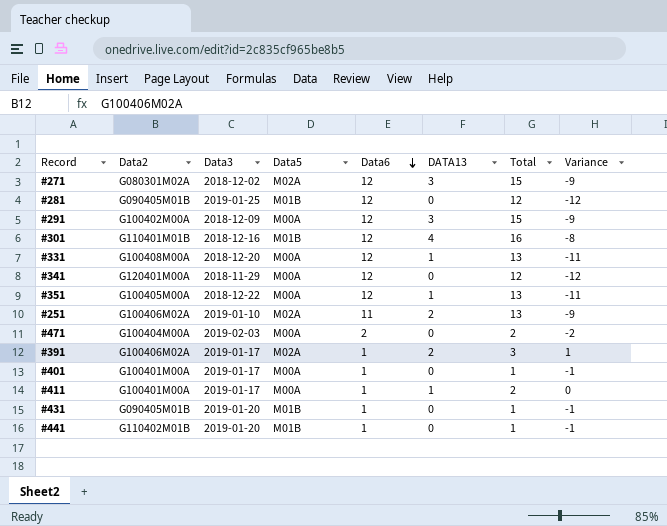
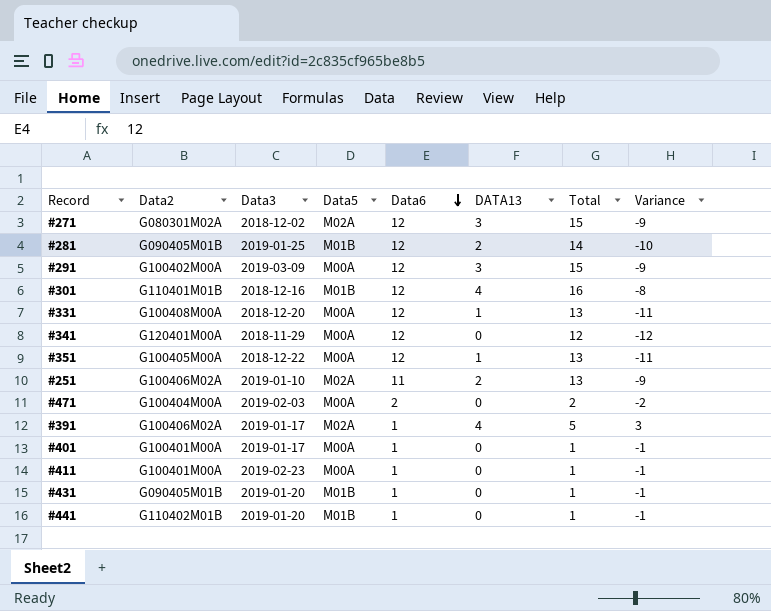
#281 | DATA13: 0 -> 2
#281 | Total: 12 -> 14
#281 | Variance: -12 -> -10
#291 | Data3: 2018-12-09 -> 2019-03-09
#391 | DATA13: 2 -> 4
#391 | Total: 3 -> 5
#391 | Variance: 1 -> 3
#411 | Data3: 2019-01-17 -> 2019-02-23
#411 | DATA13: 1 -> 0
#411 | Total: 2 -> 1
#411 | Variance: 0 -> -1

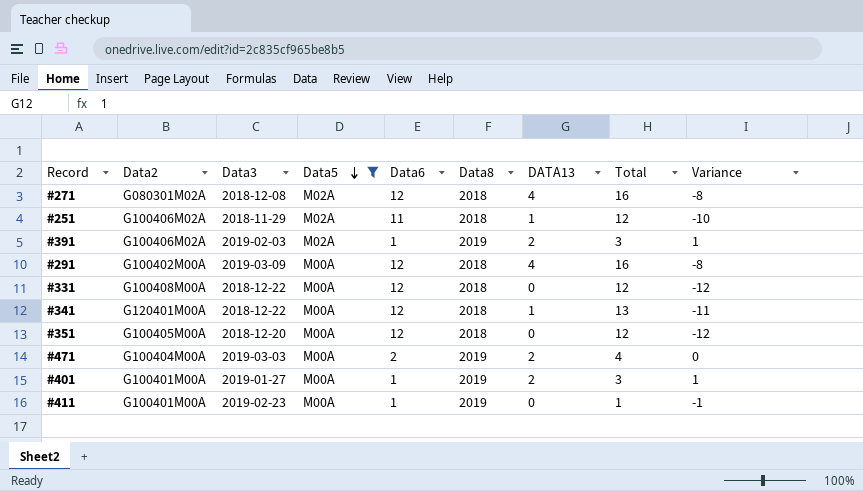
filter: none -> Data5 != M01B
row order: Data6 descending -> Data5 descending
column Data8 | position: none -> 6
#271 | Data3: 2018-12-02 -> 2018-12-08
#271 | DATA13: 3 -> 4
#271 | Total: 15 -> 16
#271 | Variance: -9 -> -8
#251 | Data3: 2019-01-10 -> 2018-11-29
#251 | DATA13: 2 -> 1
#251 | Total: 13 -> 12
#251 | Variance: -9 -> -10
#391 | Data3: 2019-01-17 -> 2019-02-03
#391 | DATA13: 4 -> 2
#391 | Total: 5 -> 3
#391 | Variance: 3 -> 1
#291 | DATA13: 3 -> 4
#291 | Total: 15 -> 16
#291 | Variance: -9 -> -8
#331 | Data3: 2018-12-20 -> 2018-12-22
#331 | DATA13: 1 -> 0
#331 | Total: 13 -> 12
#331 | Variance: -11 -> -12
#341 | Data3: 2018-11-29 -> 2018-12-22
#341 | DATA13: 0 -> 1
#341 | Total: 12 -> 13
#341 | Variance: -12 -> -11
#351 | Data3: 2018-12-22 -> 2018-12-20
#351 | DATA13: 1 -> 0
#351 | Total: 13 -> 12
#351 | Variance: -11 -> -12
#471 | Data3: 2019-02-03 -> 2019-03-03
#471 | DATA13: 0 -> 2
#471 | Total: 2 -> 4
#471 | Variance: -2 -> 0
#401 | Data3: 2019-01-17 -> 2019-01-27
#401 | DATA13: 0 -> 2
#401 | Total: 1 -> 3
#401 | Variance: -1 -> 1

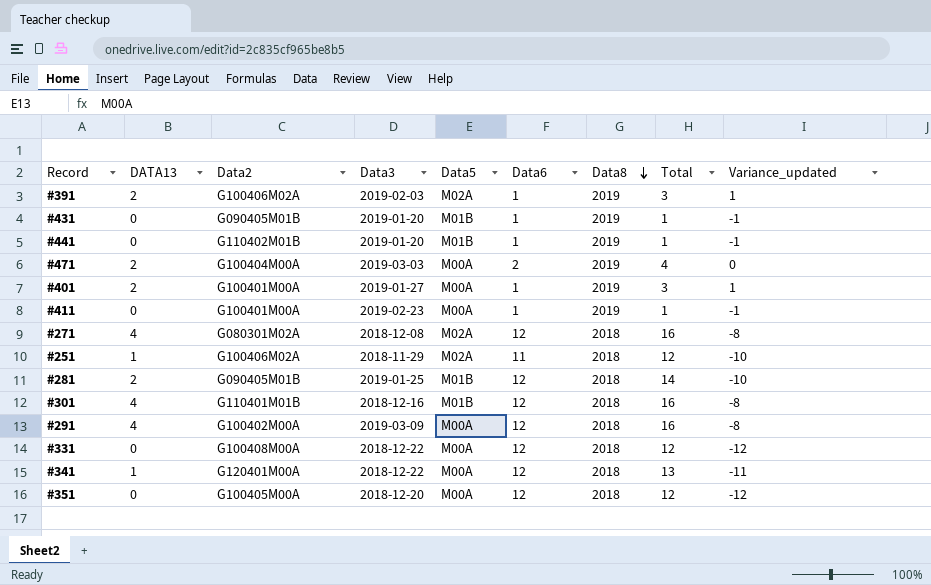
filter: Data5 != M01B -> none
row order: Data5 descending -> Data8 descending
column DATA13 | position: 7 -> 2
column name: Variance -> Variance_updated

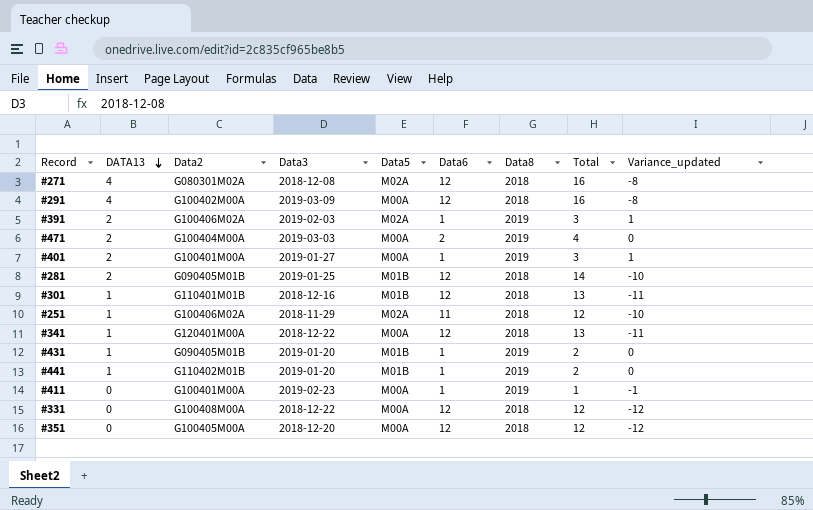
row order: Data8 descending -> DATA13 descending
#301 | DATA13: 4 -> 1
#301 | Total: 16 -> 13
#301 | Variance_updated: -8 -> -11
#431 | DATA13: 0 -> 1
#431 | Total: 1 -> 2
#431 | Variance_updated: -1 -> 0
#441 | DATA13: 0 -> 1
#441 | Total: 1 -> 2
#441 | Variance_updated: -1 -> 0

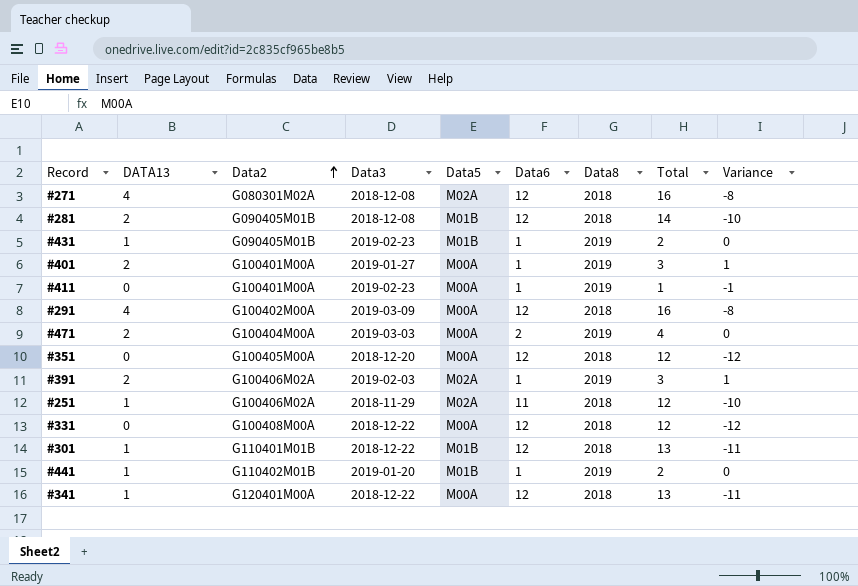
row order: DATA13 descending -> Data2 ascending
column name: Variance_updated -> Variance
#281 | Data3: 2019-01-25 -> 2018-12-08
#431 | Data3: 2019-01-20 -> 2019-02-23
#301 | Data3: 2018-12-16 -> 2018-12-22

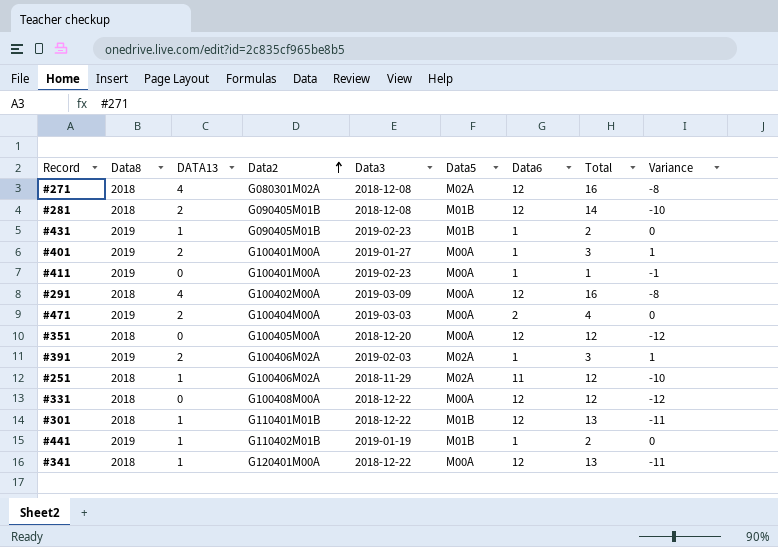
column Data8 | position: 7 -> 2
#441 | Data3: 2019-01-20 -> 2019-01-19

